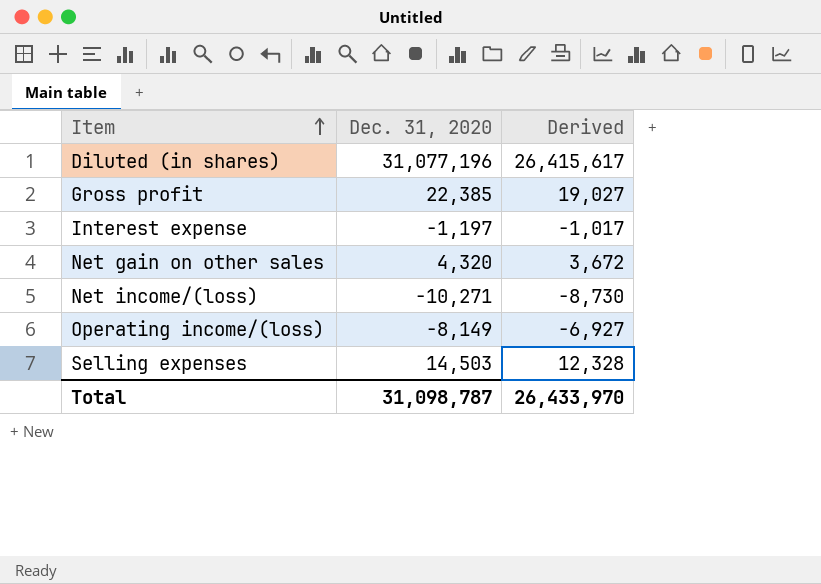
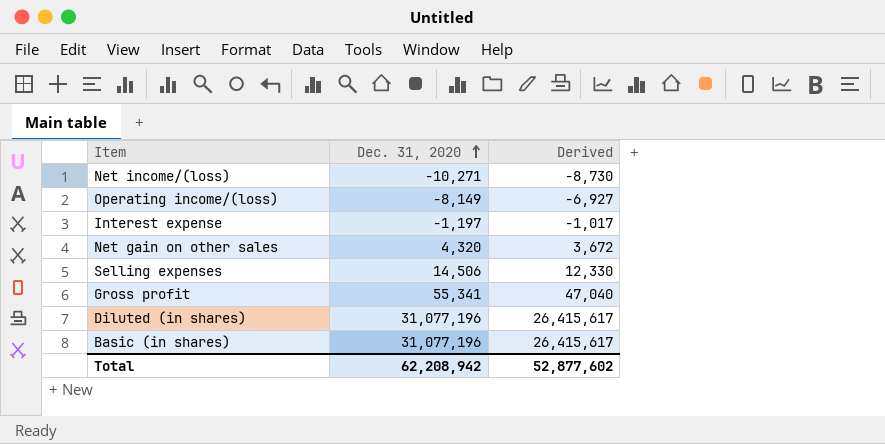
row order: Item ascending -> Dec. 31, 2020 ascending
Selling expenses | Dec. 31, 2020: 14,503 -> 14,506
Selling expenses | Derived: 12,328 -> 12,330
Gross profit | Dec. 31, 2020: 22,385 -> 55,341
Gross profit | Derived: 19,027 -> 47,040
row Basic (in shares): none -> 31,077,196 | 26,415,617
Total | Dec. 31, 2020: 31,098,787 -> 62,208,942
Total | Derived: 26,433,970 -> 52,877,602

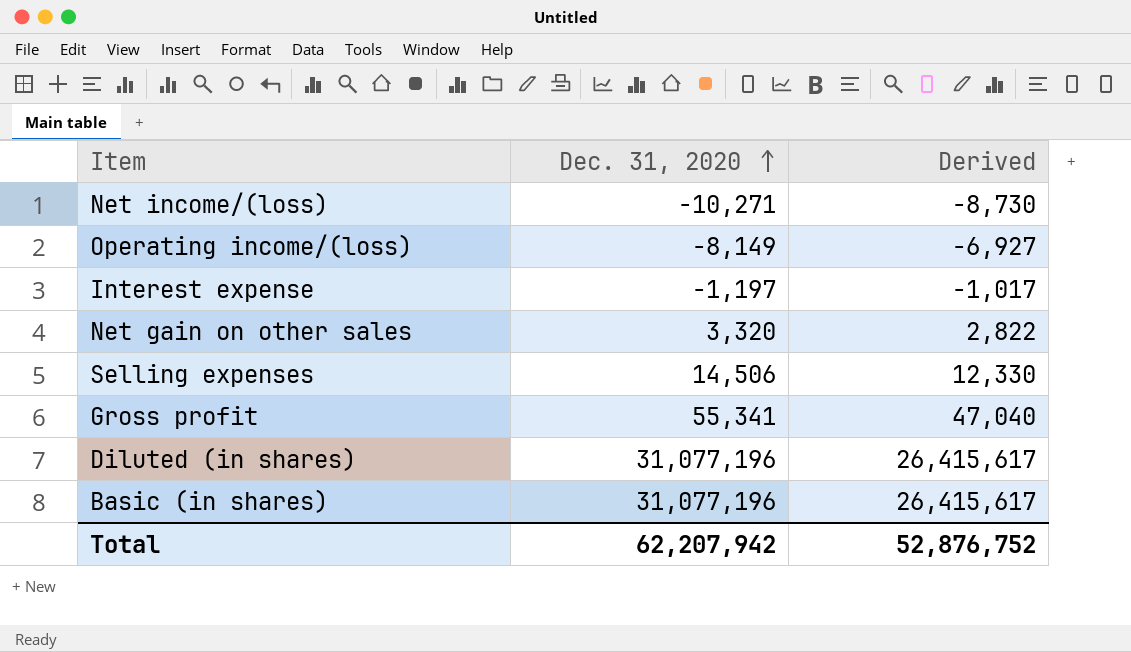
Net gain on other sales | Dec. 31, 2020: 4,320 -> 3,320
Net gain on other sales | Derived: 3,672 -> 2,822
Total | Dec. 31, 2020: 62,208,942 -> 62,207,942
Total | Derived: 52,877,602 -> 52,876,752

